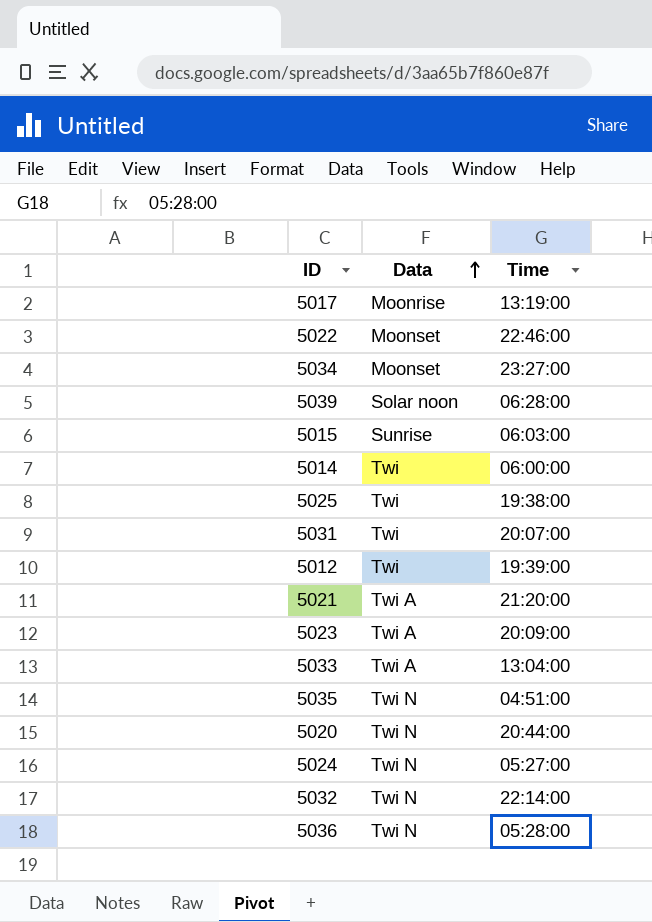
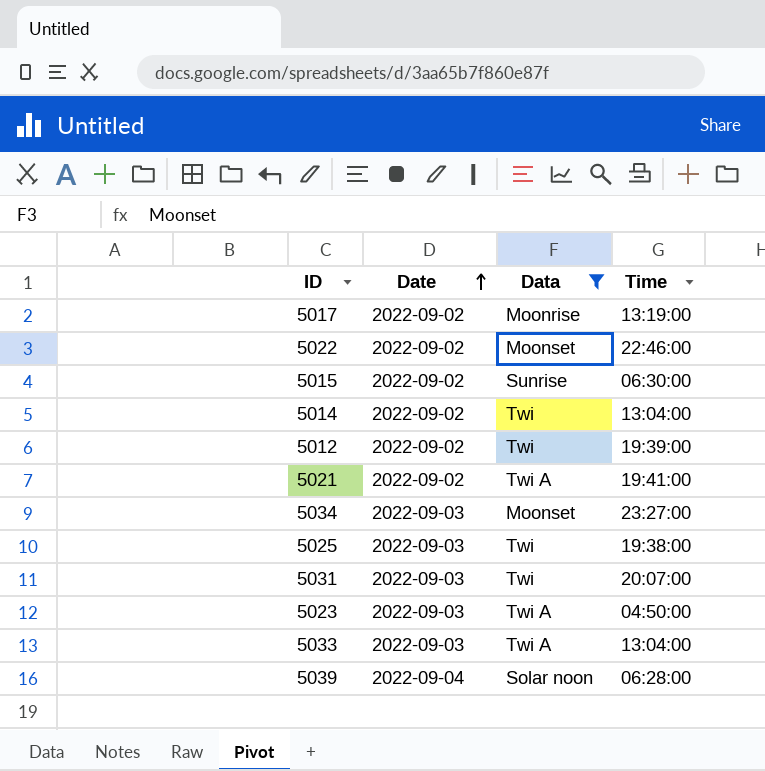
filter: none -> Data != Twi N
row order: Data ascending -> Date ascending
column Date | position: none -> 2
5015 | Time: 06:03:00 -> 06:30:00
5014 | Time: 06:00:00 -> 13:04:00
5021 | Time: 21:20:00 -> 19:41:00
5023 | Time: 20:09:00 -> 04:50:00

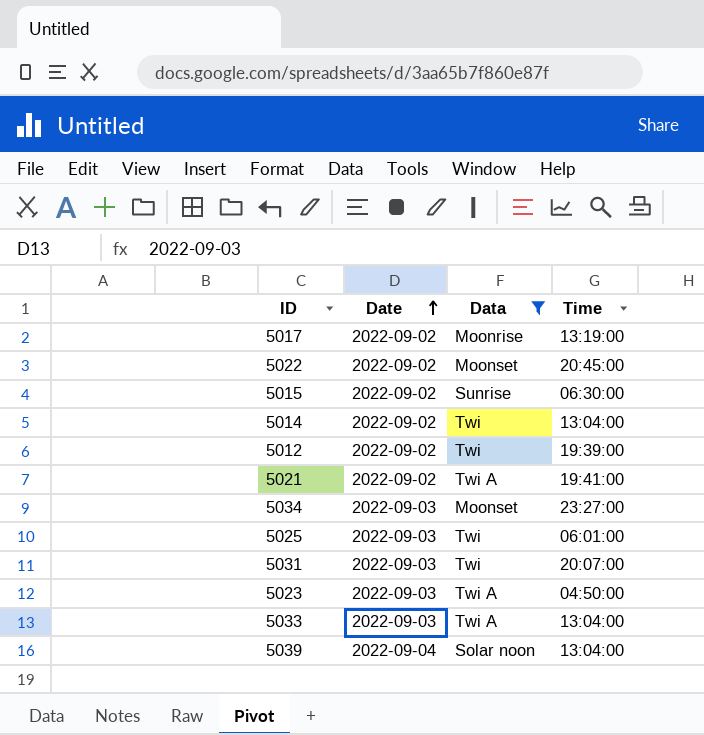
5022 | Time: 22:46:00 -> 20:45:00
5025 | Time: 19:38:00 -> 06:01:00
5039 | Time: 06:28:00 -> 13:04:00

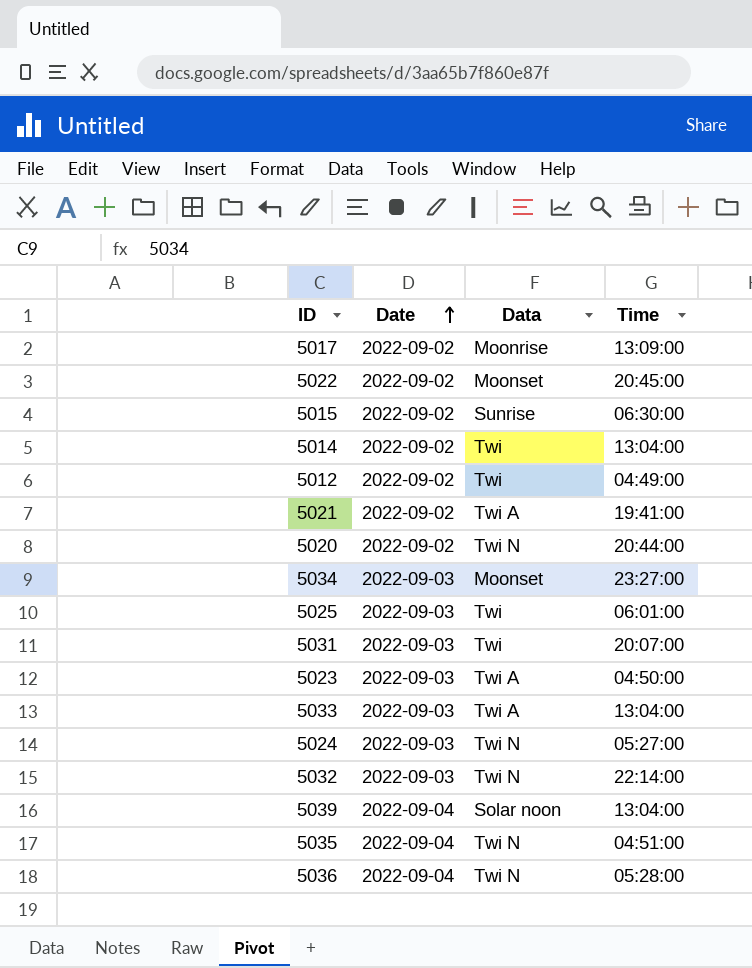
filter: Data != Twi N -> none
5017 | Time: 13:19:00 -> 13:09:00
5012 | Time: 19:39:00 -> 04:49:00

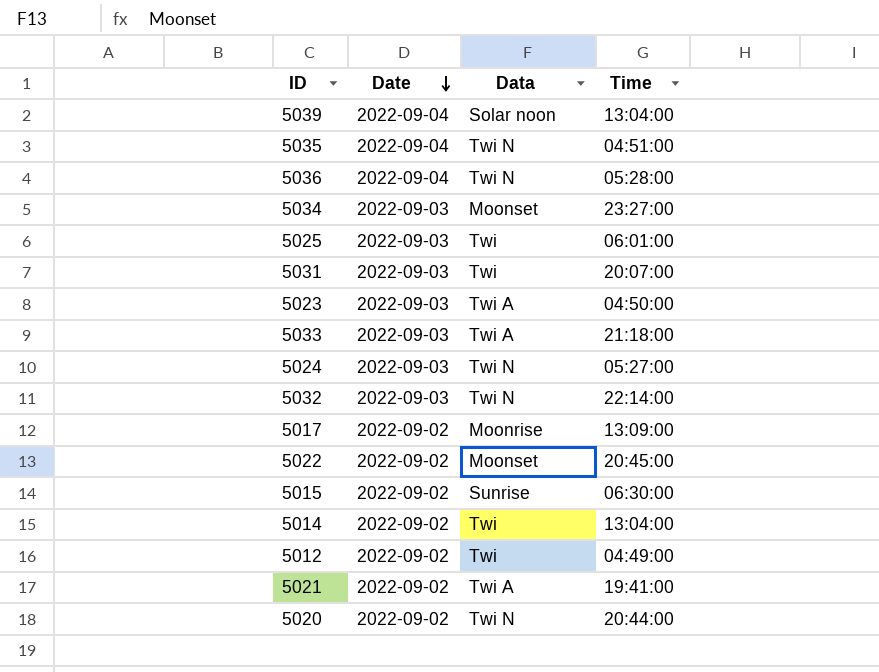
row order: Date ascending -> Date descending
5033 | Time: 13:04:00 -> 21:18:00

